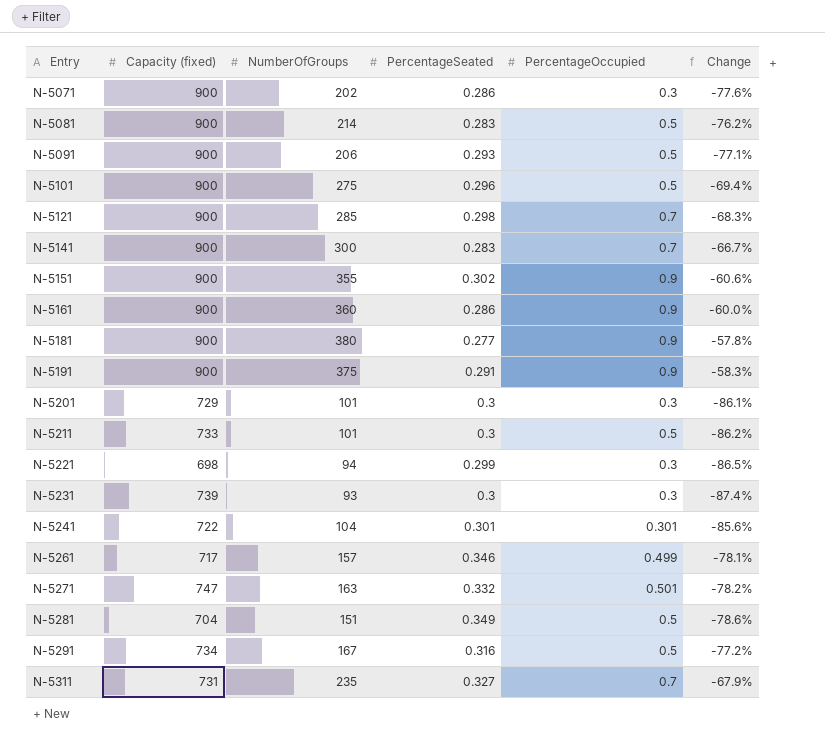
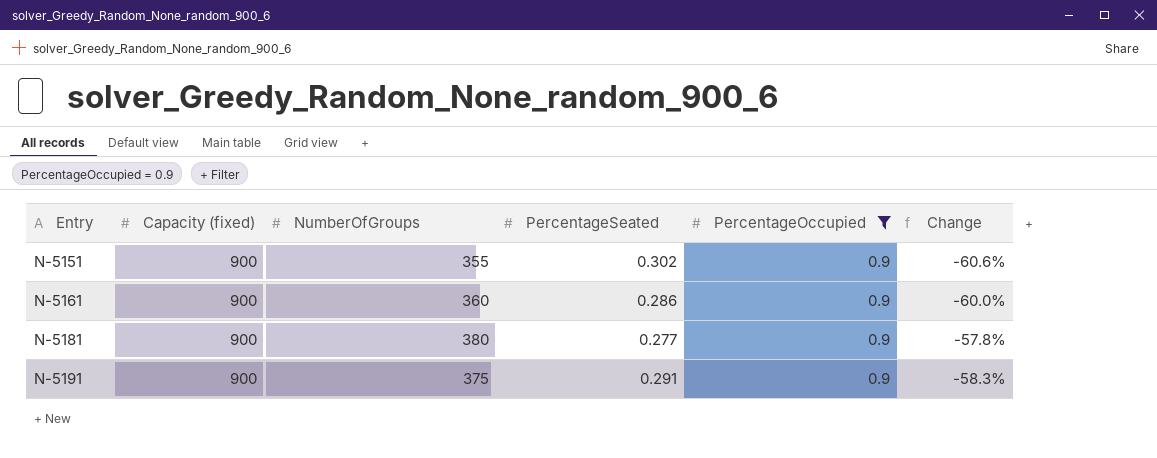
filter: none -> PercentageOccupied = 0.9

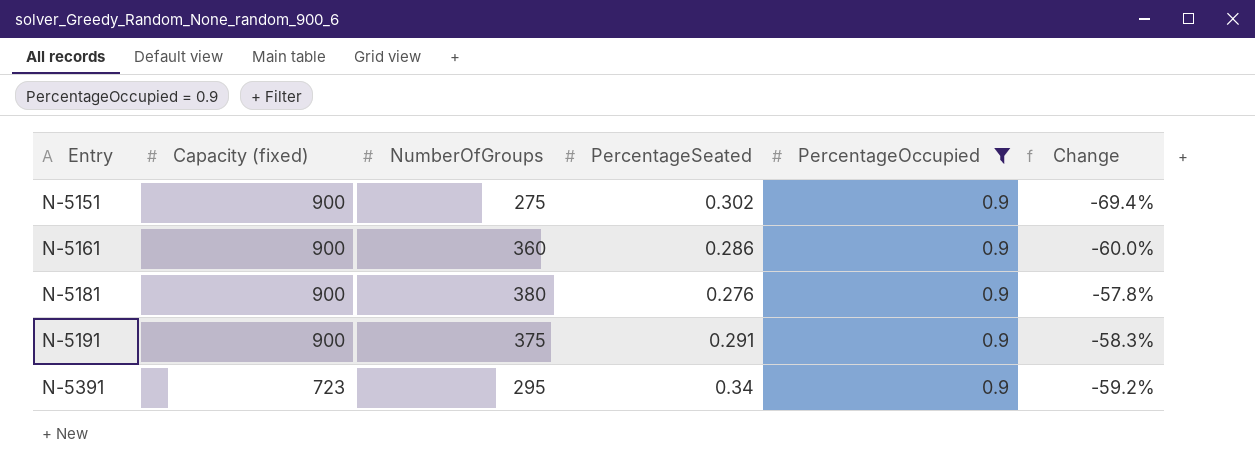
N-5151 | NumberOfGroups: 355 -> 275
N-5151 | Change: -60.6% -> -69.4%
N-5181 | PercentageSeated: 0.277 -> 0.276
row N-5391: none -> 723 | 295 | 0.34 | 0.9 | -59.2%

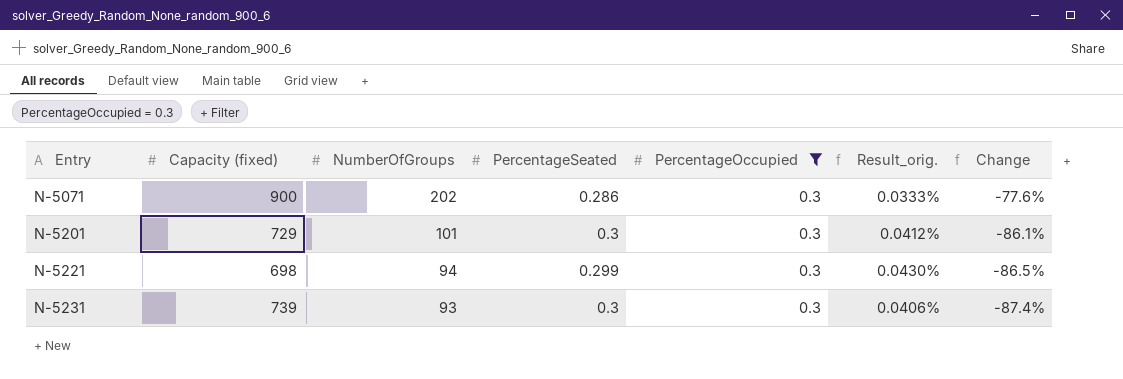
filter: PercentageOccupied = 0.9 -> PercentageOccupied = 0.3
column Result_orig. | formula: none -> [PercentageOccupied] / [Capacity (fixed)]

